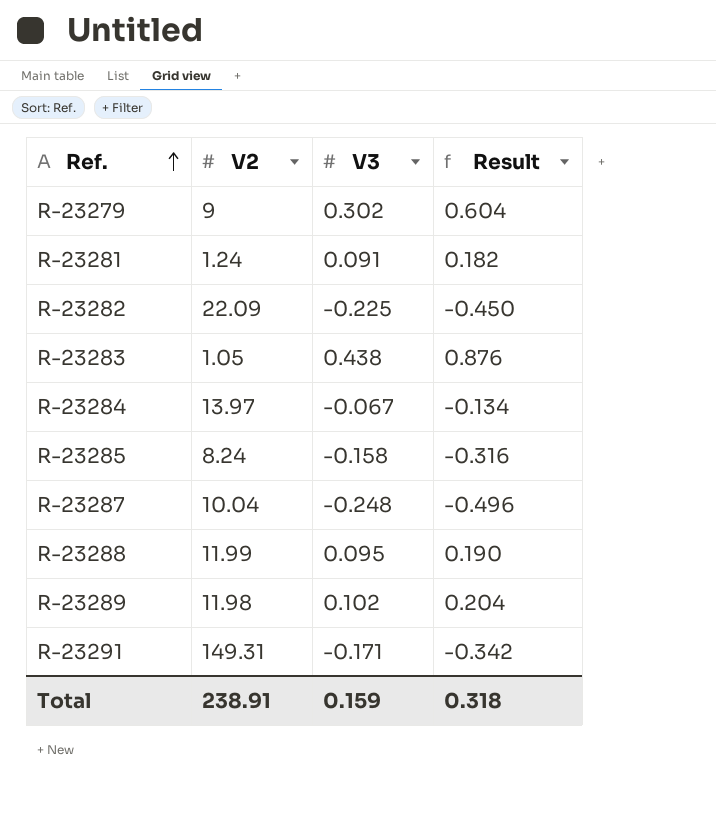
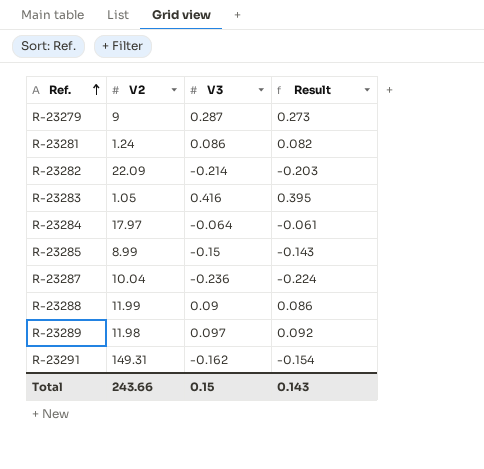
column Result | formula: [V3] * 2 -> [V3] * 0.95
R-23279 | V3: 0.302 -> 0.287
R-23281 | V3: 0.091 -> 0.086
R-23282 | V3: -0.225 -> -0.214
R-23283 | V3: 0.438 -> 0.416
R-23284 | V2: 13.97 -> 17.97
R-23284 | V3: -0.067 -> -0.064
R-23285 | V2: 8.24 -> 8.99
R-23285 | V3: -0.158 -> -0.15
R-23287 | V3: -0.248 -> -0.236
R-23288 | V3: 0.095 -> 0.09
R-23289 | V3: 0.102 -> 0.097
R-23291 | V3: -0.171 -> -0.162
Total | V2: 238.91 -> 243.66
Total | V3: 0.159 -> 0.15
Total | Result: 0.318 -> 0.143

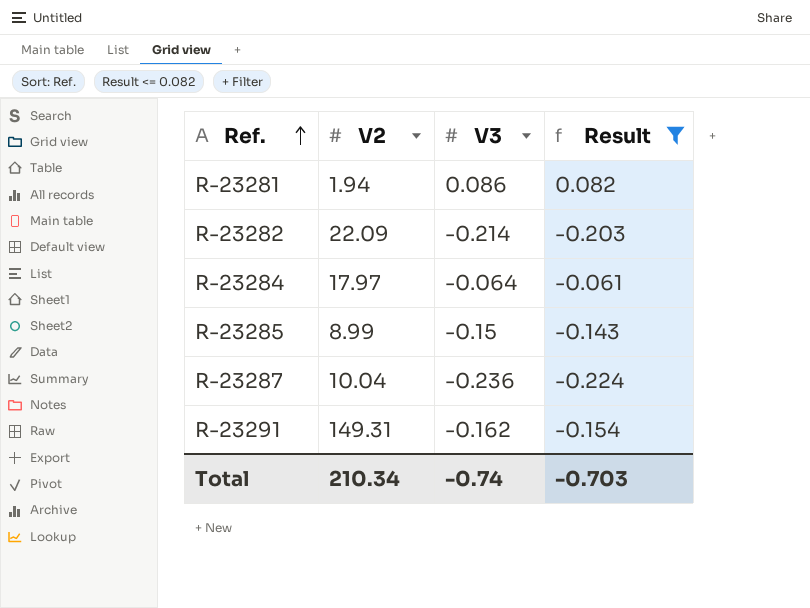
filter: none -> Result <= 0.082
R-23281 | V2: 1.24 -> 1.94
Total | V2: 243.66 -> 210.34
Total | V3: 0.15 -> -0.74
Total | Result: 0.143 -> -0.703

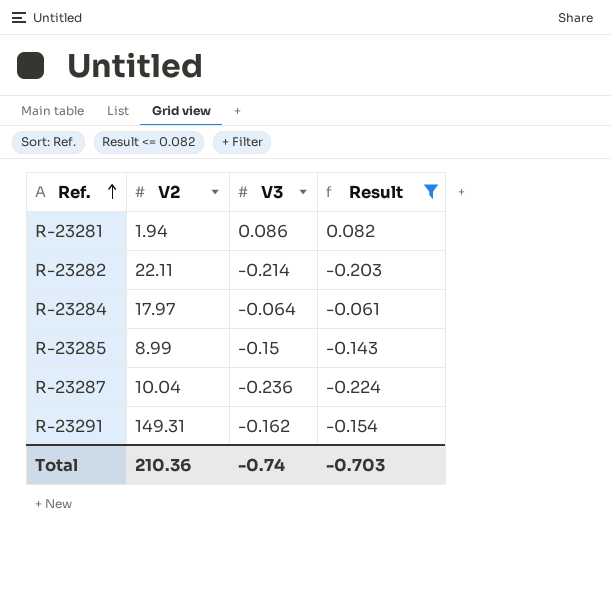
R-23282 | V2: 22.09 -> 22.11
Total | V2: 210.34 -> 210.36

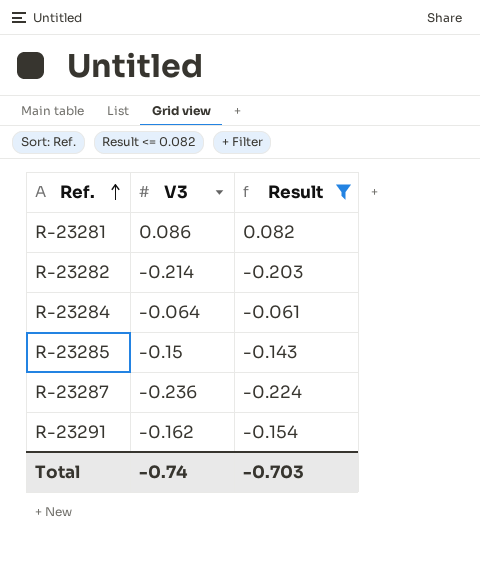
column V2 | position: 2 -> none

